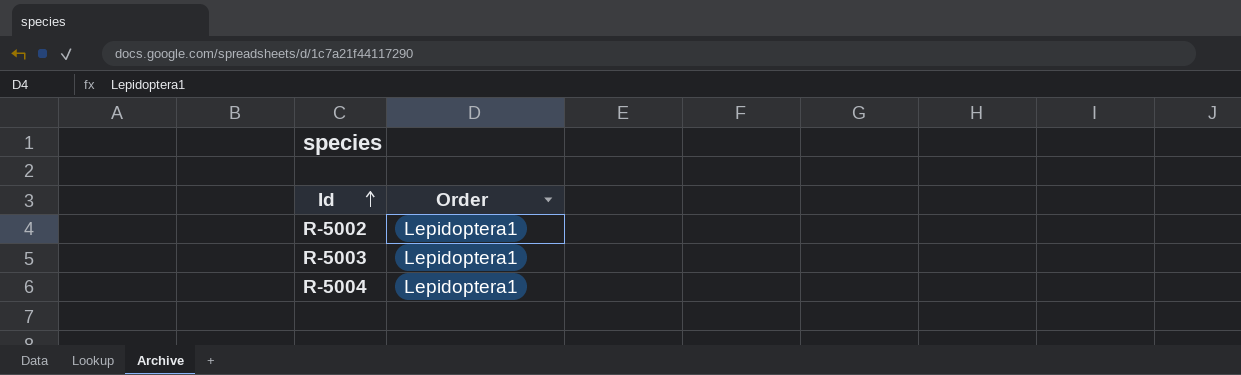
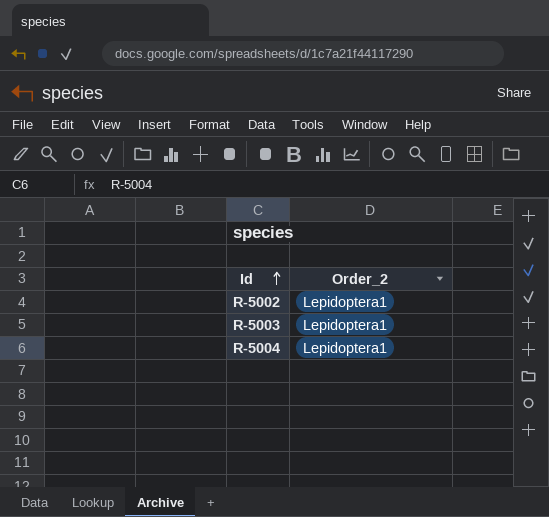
column name: Order -> Order_2

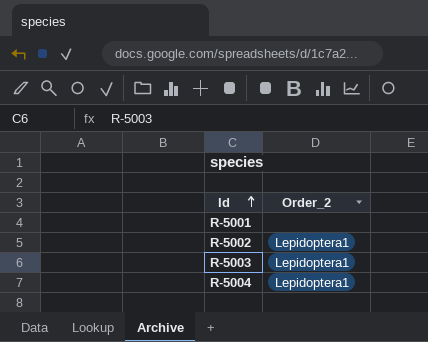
row R-5001: none -> none

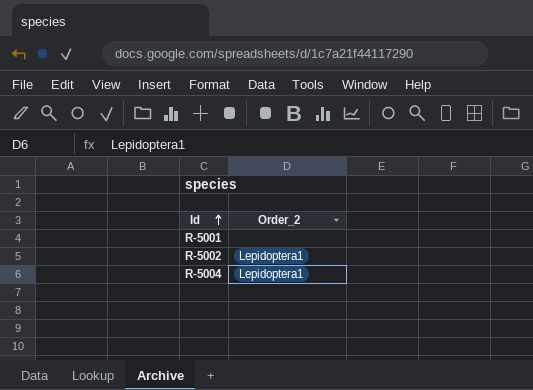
row R-5003: Lepidoptera1 -> none

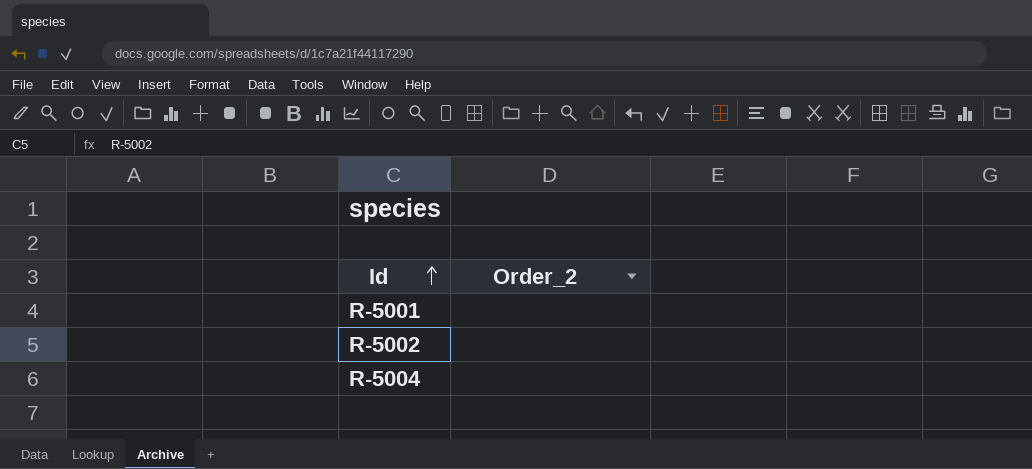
R-5002 | Order_2: Lepidoptera1 -> none
R-5004 | Order_2: Lepidoptera1 -> none

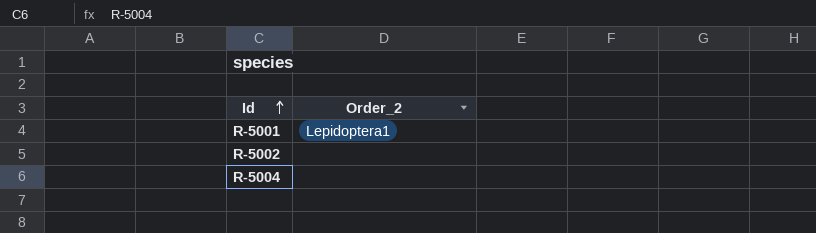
R-5001 | Order_2: none -> Lepidoptera1

